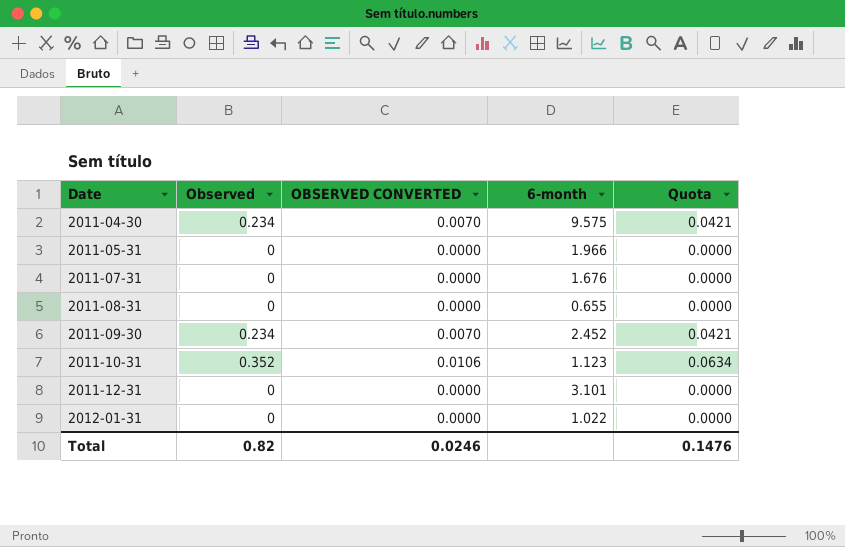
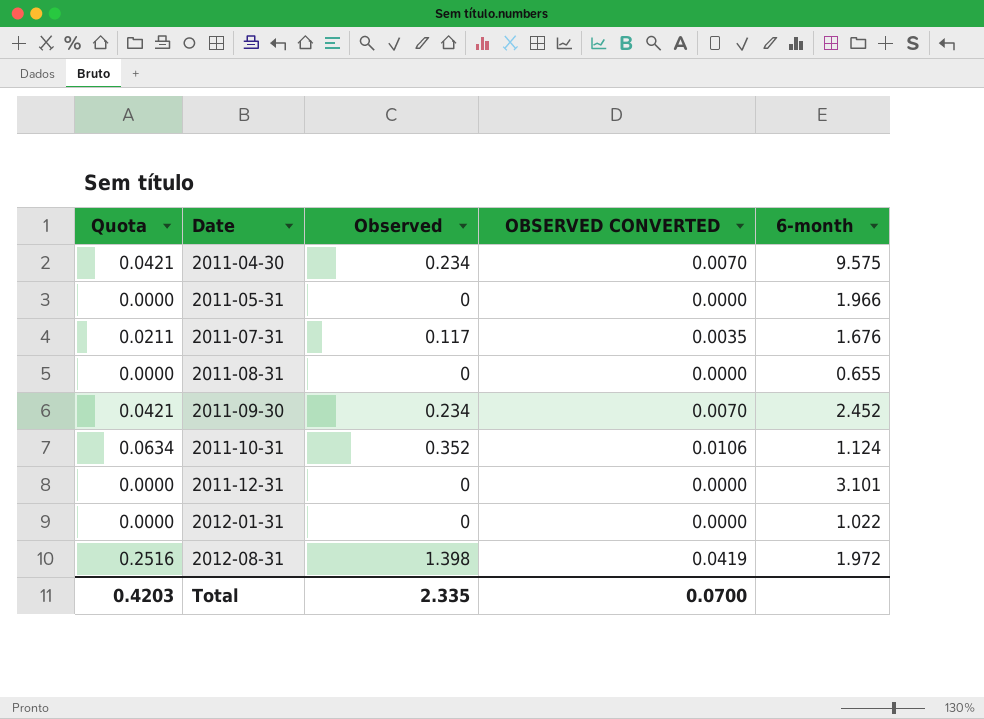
column Quota | position: 5 -> 1
2011-07-31 | Quota: 0.0000 -> 0.0211
2011-07-31 | Observed: 0 -> 0.117
2011-07-31 | OBSERVED CONVERTED: 0.0000 -> 0.0035
2011-10-31 | 6-month: 1.123 -> 1.124
row 2012-08-31: none -> 0.2516 | 1.398 | 0.0419 | 1.972
Total | Quota: 0.1476 -> 0.4203
Total | Observed: 0.82 -> 2.335
Total | OBSERVED CONVERTED: 0.0246 -> 0.0700

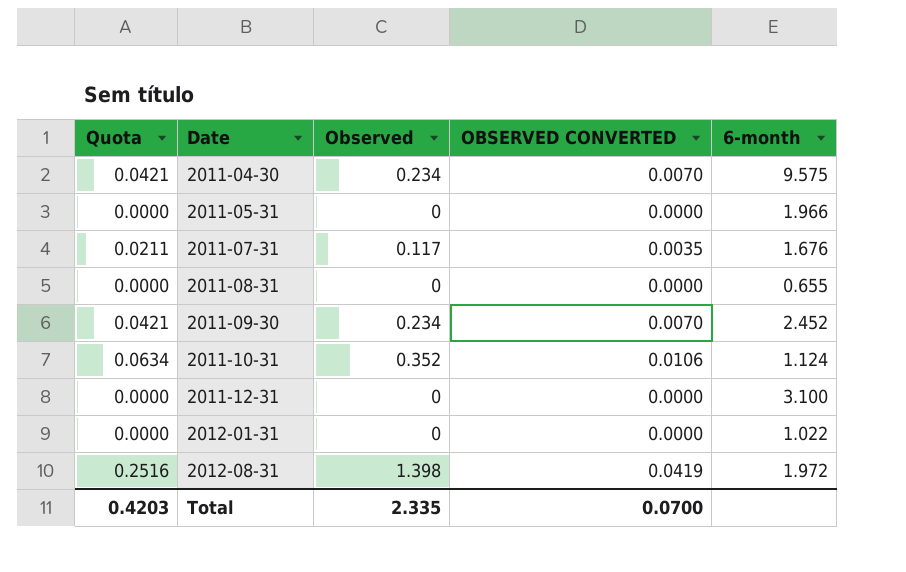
2011-12-31 | 6-month: 3.101 -> 3.100

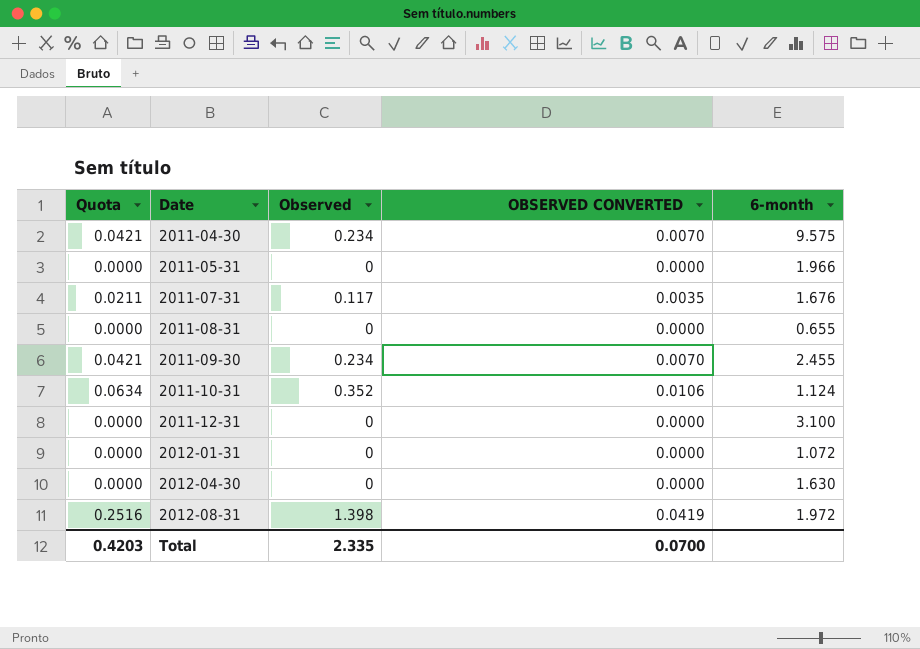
2011-09-30 | 6-month: 2.452 -> 2.455
2012-01-31 | 6-month: 1.022 -> 1.072
row 2012-04-30: none -> 0.0000 | 0 | 0.0000 | 1.630

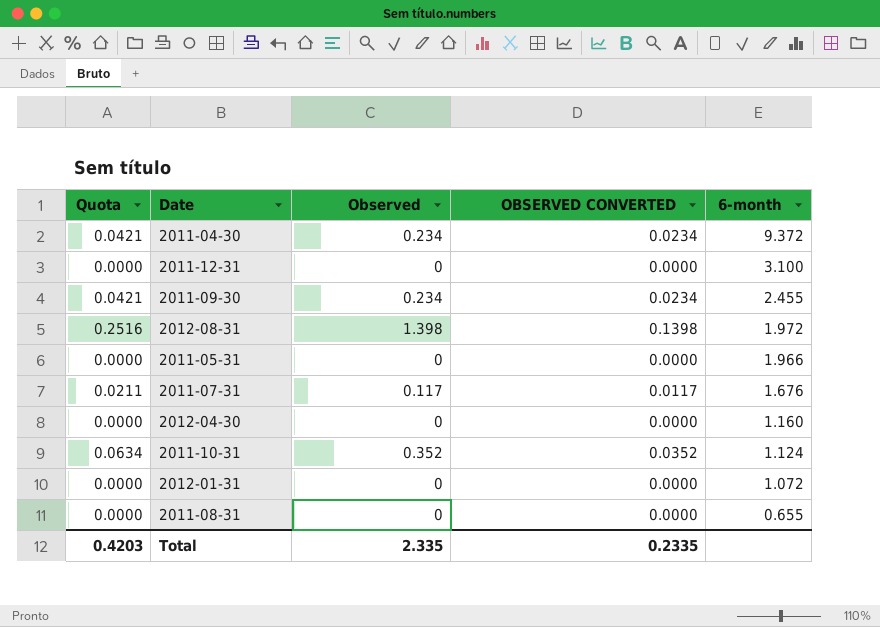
row order: Date ascending -> 6-month descending
column OBSERVED CONVERTED | formula: [Observed] * 0.03 -> [Observed] * 0.1
2011-04-30 | 6-month: 9.575 -> 9.372
2012-04-30 | 6-month: 1.630 -> 1.160
Total | OBSERVED CONVERTED: 0.0700 -> 0.2335

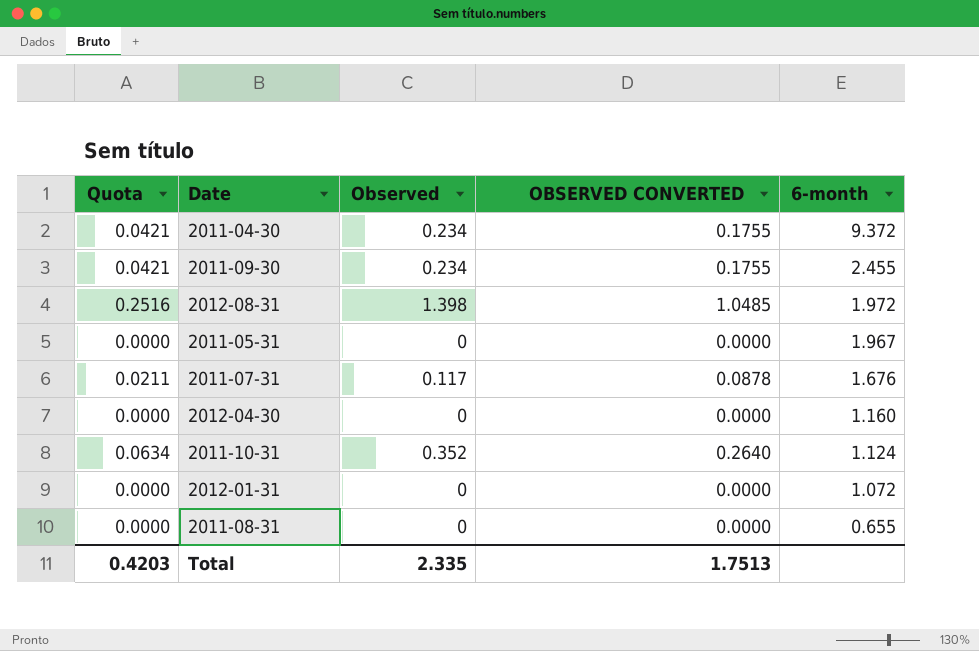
column OBSERVED CONVERTED | formula: [Observed] * 0.1 -> [Observed] * 0.75
row 2011-12-31: 0.0000 | 0 | 0.0000 | 3.100 -> none
2011-05-31 | 6-month: 1.966 -> 1.967
Total | OBSERVED CONVERTED: 0.2335 -> 1.7513

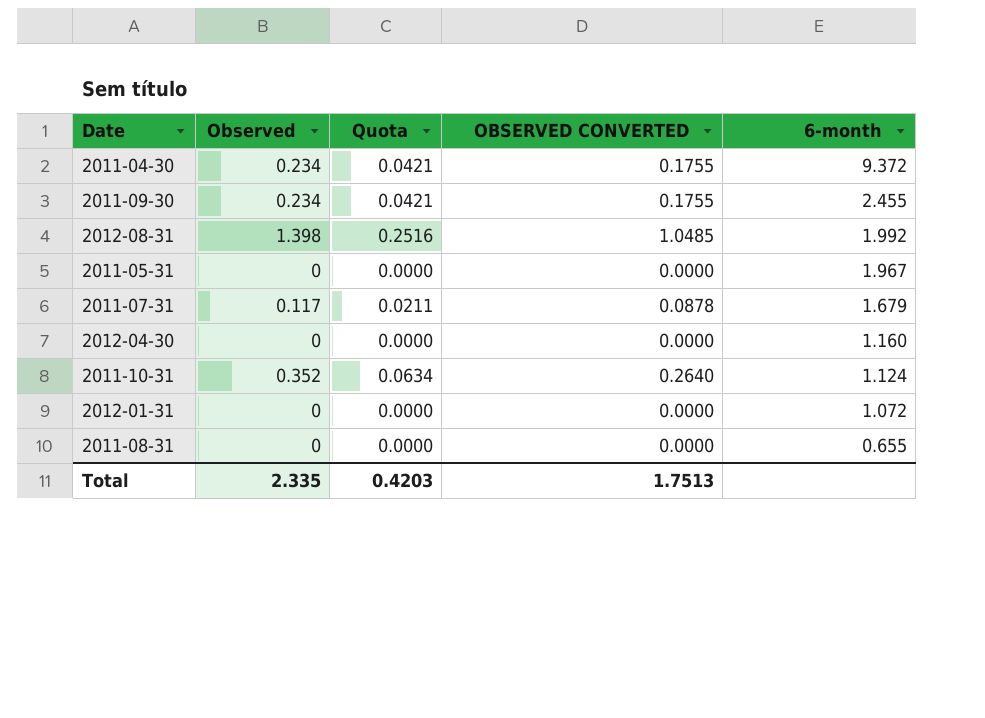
column Quota | position: 1 -> 3
2012-08-31 | 6-month: 1.972 -> 1.992
2011-07-31 | 6-month: 1.676 -> 1.679

